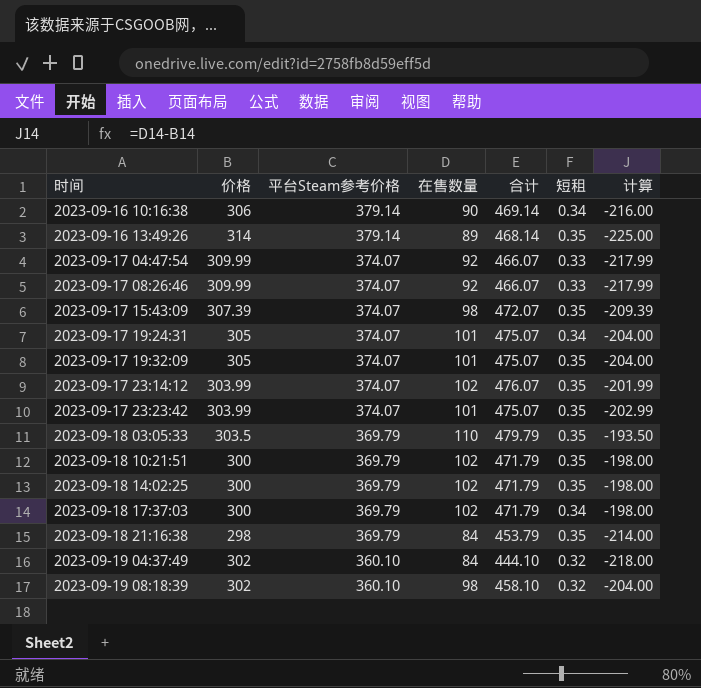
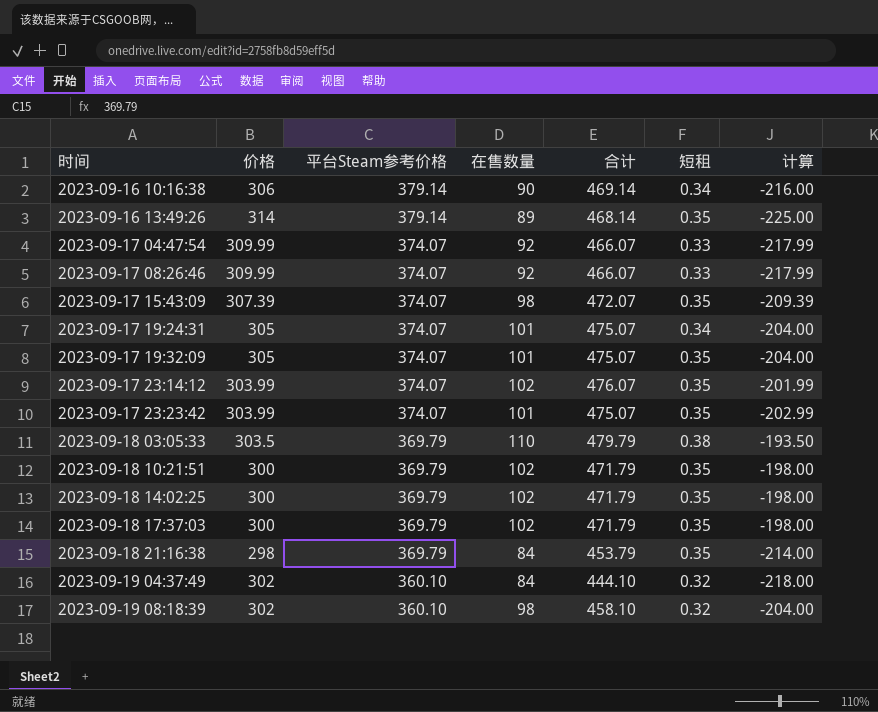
2023-09-18 03:05:33 | 短租: 0.35 -> 0.38
2023-09-18 17:37:03 | 短租: 0.34 -> 0.35

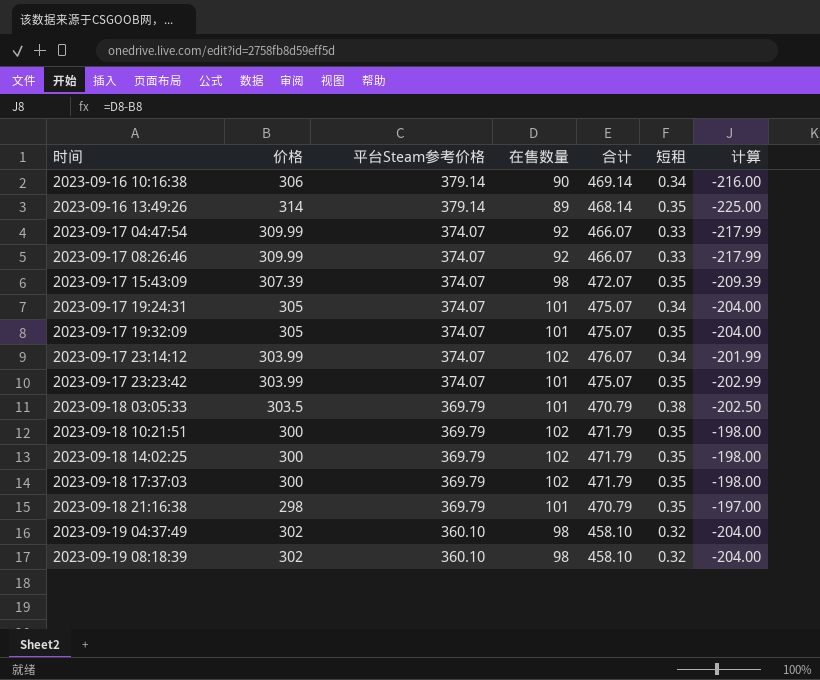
2023-09-17 23:14:12 | 短租: 0.35 -> 0.34
2023-09-18 03:05:33 | 在售数量: 110 -> 101
2023-09-18 03:05:33 | 合计: 479.79 -> 470.79
2023-09-18 03:05:33 | 计算: -193.50 -> -202.50
2023-09-18 21:16:38 | 在售数量: 84 -> 101
2023-09-18 21:16:38 | 合计: 453.79 -> 470.79
2023-09-18 21:16:38 | 计算: -214.00 -> -197.00
2023-09-19 04:37:49 | 在售数量: 84 -> 98
2023-09-19 04:37:49 | 合计: 444.10 -> 458.10
2023-09-19 04:37:49 | 计算: -218.00 -> -204.00

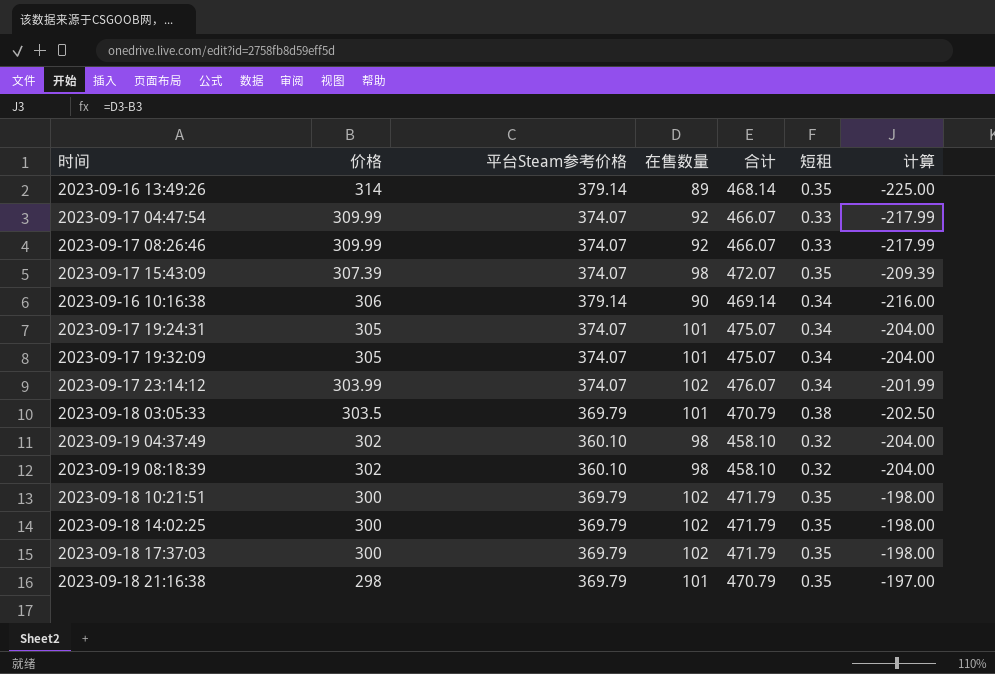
row order: 时间 ascending -> 价格 descending
row 2023-09-17 23:23:42: 303.99 | 374.07 | 101 | 475.07 | 0.35 | -202.99 -> none
2023-09-17 19:32:09 | 短租: 0.35 -> 0.34

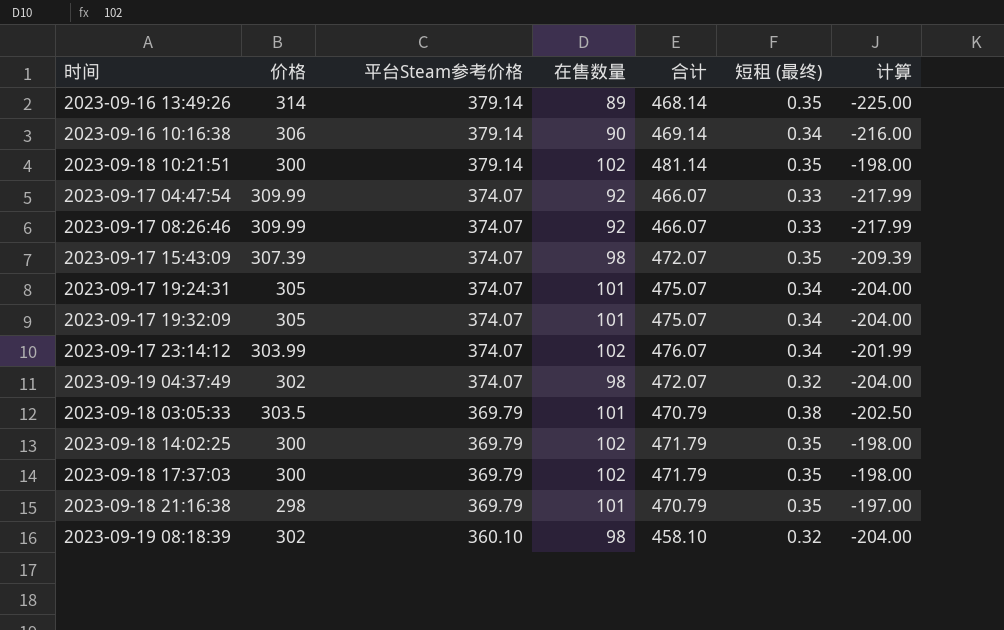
row order: 价格 descending -> 平台Steam参考价格 descending
column name: 短租 -> 短租 (最终)
2023-09-18 10:21:51 | 平台Steam参考价格: 369.79 -> 379.14
2023-09-18 10:21:51 | 合计: 471.79 -> 481.14
2023-09-19 04:37:49 | 平台Steam参考价格: 360.10 -> 374.07
2023-09-19 04:37:49 | 合计: 458.10 -> 472.07

